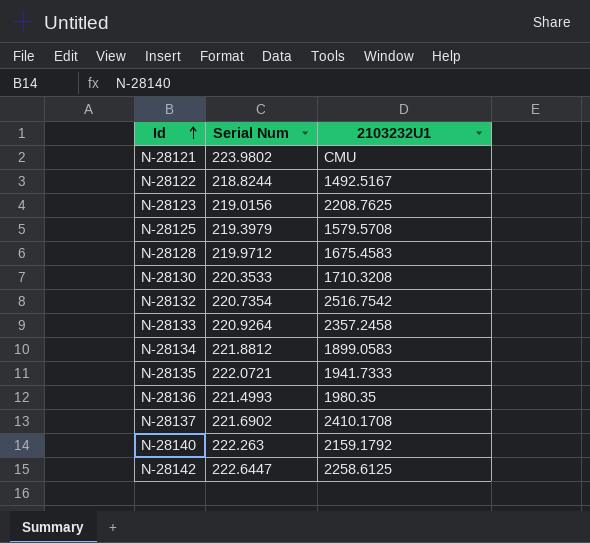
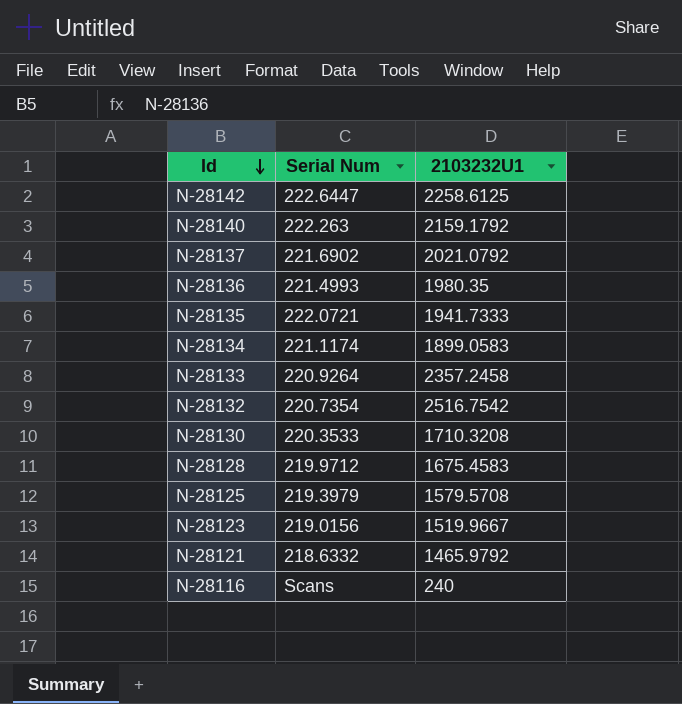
row order: Id ascending -> Id descending
row N-28122: 218.8244 | 1492.5167 -> none
N-28137 | 2103232U1: 2410.1708 -> 2021.0792
N-28134 | Serial Num: 221.8812 -> 221.1174
N-28123 | 2103232U1: 2208.7625 -> 1519.9667
N-28121 | Serial Num: 223.9802 -> 218.6332
N-28121 | 2103232U1: CMU -> 1465.9792
row N-28116: none -> Scans | 240

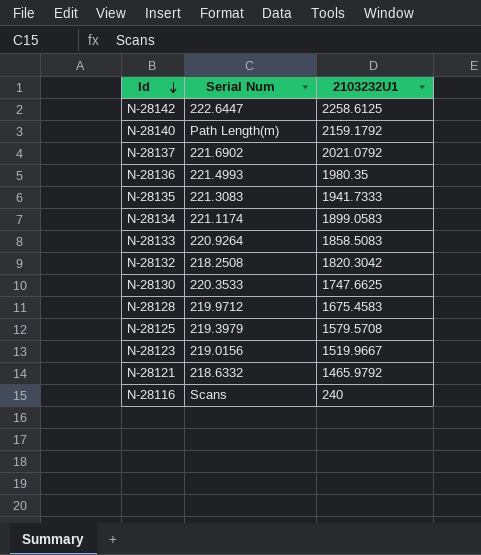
N-28140 | Serial Num: 222.263 -> Path Length(m)
N-28135 | Serial Num: 222.0721 -> 221.3083
N-28133 | 2103232U1: 2357.2458 -> 1858.5083
N-28132 | Serial Num: 220.7354 -> 218.2508
N-28132 | 2103232U1: 2516.7542 -> 1820.3042
N-28130 | 2103232U1: 1710.3208 -> 1747.6625

